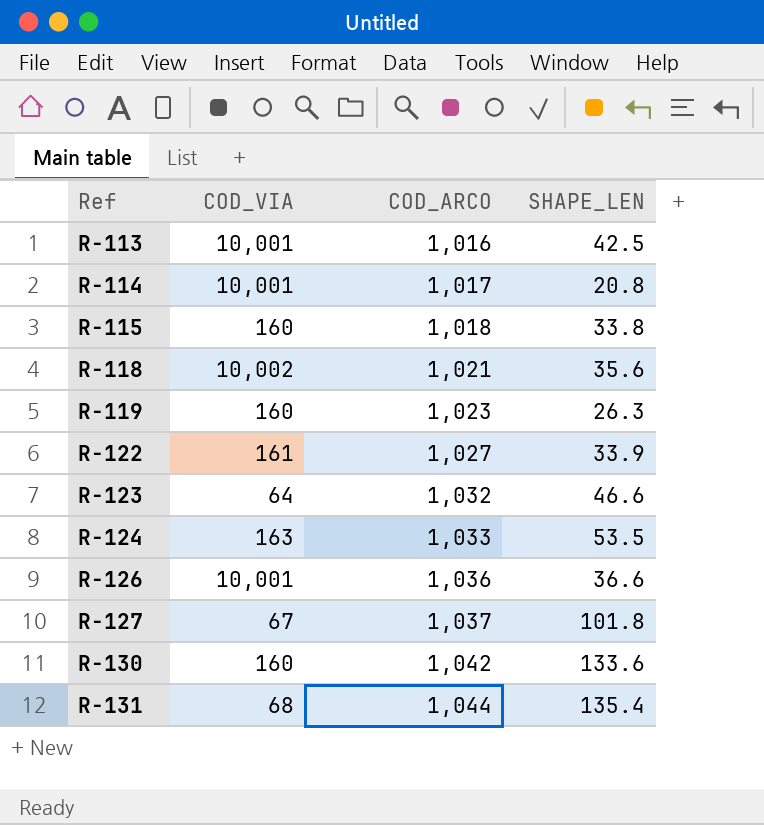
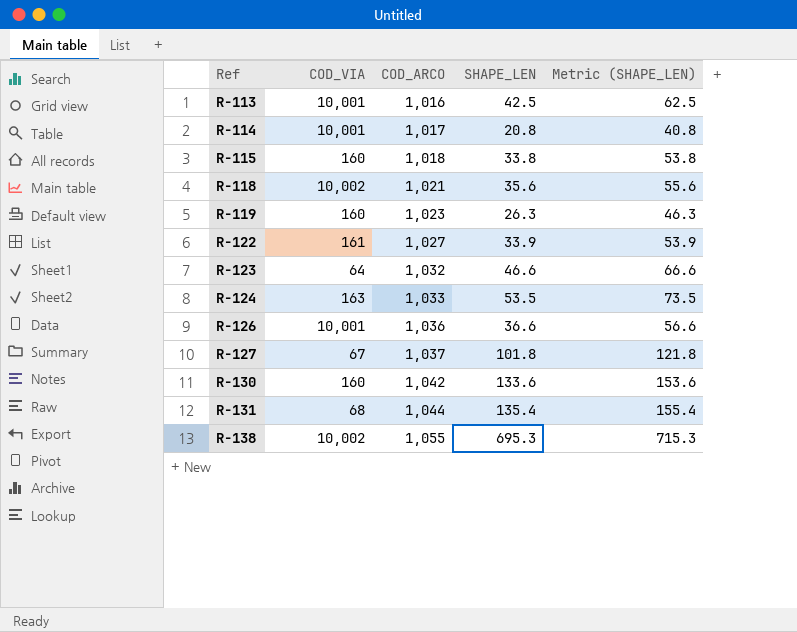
column Metric (SHAPE_LEN) | formula: none -> [SHAPE_LEN] + 20
row R-138: none -> 10,002 | 1,055 | 695.3 | 715.3

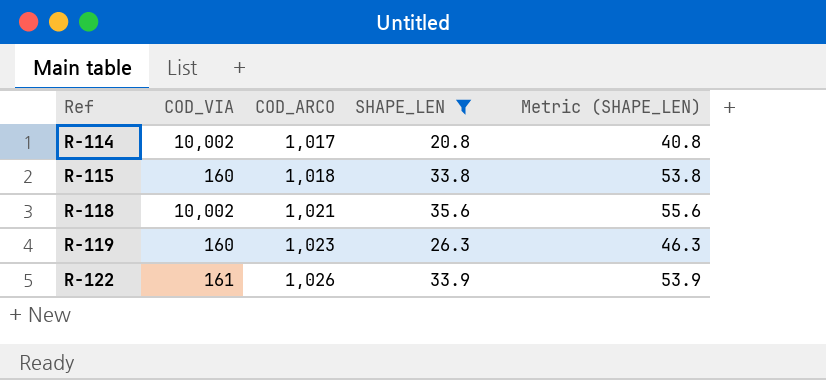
filter: none -> SHAPE_LEN <= 35.6
R-114 | COD_VIA: 10,001 -> 10,002
R-122 | COD_ARCO: 1,027 -> 1,026

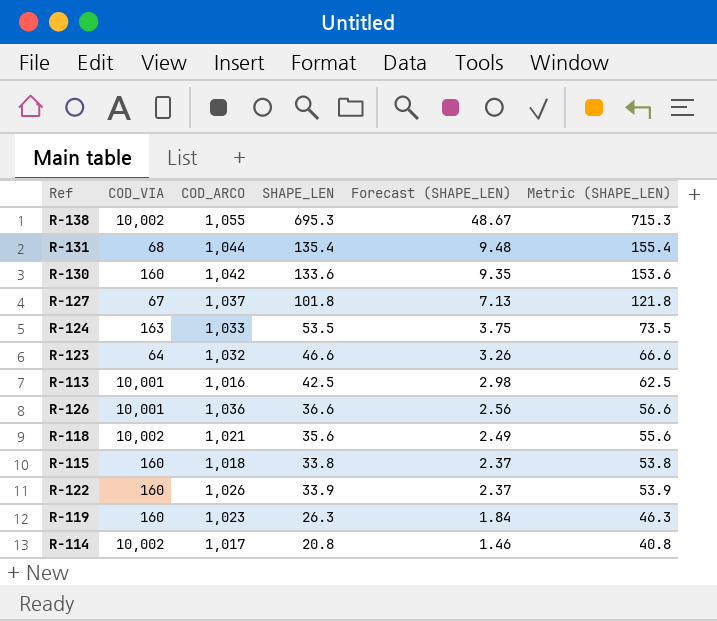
filter: SHAPE_LEN <= 35.6 -> none
row order: Ref ascending -> Forecast (SHAPE_LEN) descending
column Forecast (SHAPE_LEN) | formula: none -> [SHAPE_LEN] * 0.07
R-122 | COD_VIA: 161 -> 160

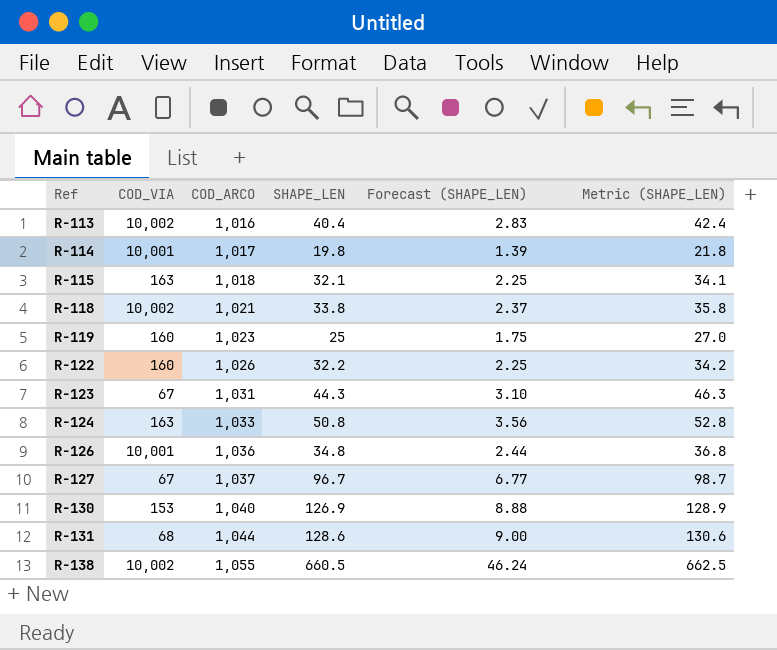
row order: Forecast (SHAPE_LEN) descending -> Ref ascending
column Metric (SHAPE_LEN) | formula: [SHAPE_LEN] + 20 -> [SHAPE_LEN] + 2
R-113 | COD_VIA: 10,001 -> 10,002
R-113 | SHAPE_LEN: 42.5 -> 40.4
R-113 | Forecast (SHAPE_LEN): 2.98 -> 2.83
R-114 | COD_VIA: 10,002 -> 10,001
R-114 | SHAPE_LEN: 20.8 -> 19.8
R-114 | Forecast (SHAPE_LEN): 1.46 -> 1.39
R-115 | COD_VIA: 160 -> 163
R-115 | SHAPE_LEN: 33.8 -> 32.1
R-115 | Forecast (SHAPE_LEN): 2.37 -> 2.25
R-118 | SHAPE_LEN: 35.6 -> 33.8
R-118 | Forecast (SHAPE_LEN): 2.49 -> 2.37
R-119 | SHAPE_LEN: 26.3 -> 25
R-119 | Forecast (SHAPE_LEN): 1.84 -> 1.75
R-122 | SHAPE_LEN: 33.9 -> 32.2
R-122 | Forecast (SHAPE_LEN): 2.37 -> 2.25
R-123 | COD_VIA: 64 -> 67
R-123 | COD_ARCO: 1,032 -> 1,031
R-123 | SHAPE_LEN: 46.6 -> 44.3
R-123 | Forecast (SHAPE_LEN): 3.26 -> 3.10
R-124 | SHAPE_LEN: 53.5 -> 50.8
R-124 | Forecast (SHAPE_LEN): 3.75 -> 3.56
R-126 | SHAPE_LEN: 36.6 -> 34.8
R-126 | Forecast (SHAPE_LEN): 2.56 -> 2.44
R-127 | SHAPE_LEN: 101.8 -> 96.7
R-127 | Forecast (SHAPE_LEN): 7.13 -> 6.77
R-130 | COD_VIA: 160 -> 153
R-130 | COD_ARCO: 1,042 -> 1,040
R-130 | SHAPE_LEN: 133.6 -> 126.9
R-130 | Forecast (SHAPE_LEN): 9.35 -> 8.88
R-131 | SHAPE_LEN: 135.4 -> 128.6
R-131 | Forecast (SHAPE_LEN): 9.48 -> 9.00
R-138 | SHAPE_LEN: 695.3 -> 660.5
R-138 | Forecast (SHAPE_LEN): 48.67 -> 46.24

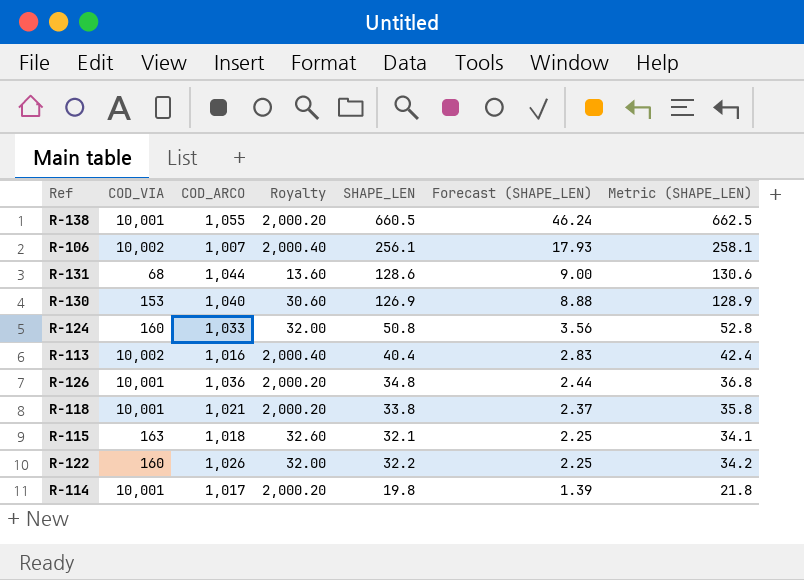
row order: Ref ascending -> Forecast (SHAPE_LEN) descending
column Royalty | formula: none -> [COD_VIA] * 0.2
row R-119: 160 | 1,023 | 25 | 1.75 | 27.0 -> none
row R-123: 67 | 1,031 | 44.3 | 3.10 | 46.3 -> none
row R-127: 67 | 1,037 | 96.7 | 6.77 | 98.7 -> none
R-138 | COD_VIA: 10,002 -> 10,001
row R-106: none -> 10,002 | 1,007 | 2,000.40 | 256.1 | 17.93 | 258.1
R-124 | COD_VIA: 163 -> 160
R-118 | COD_VIA: 10,002 -> 10,001

